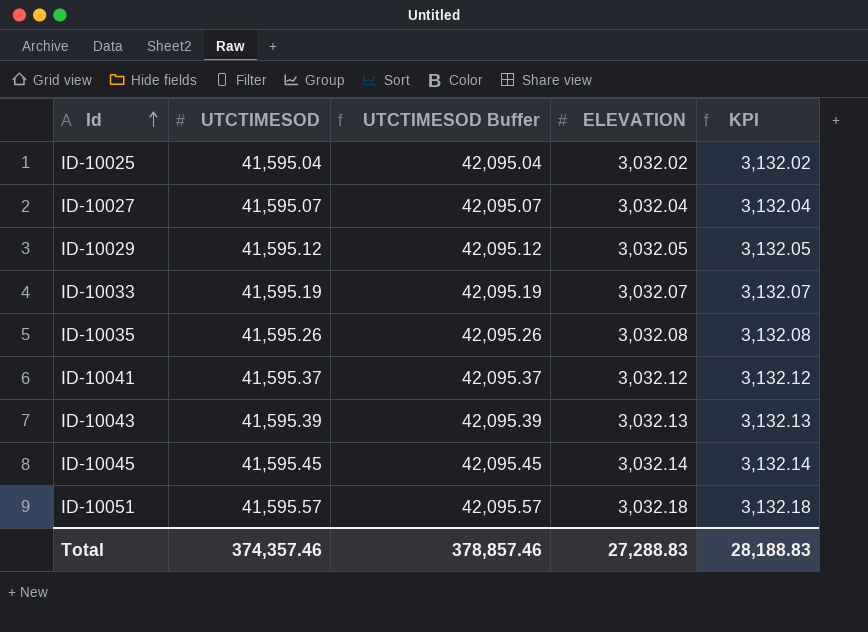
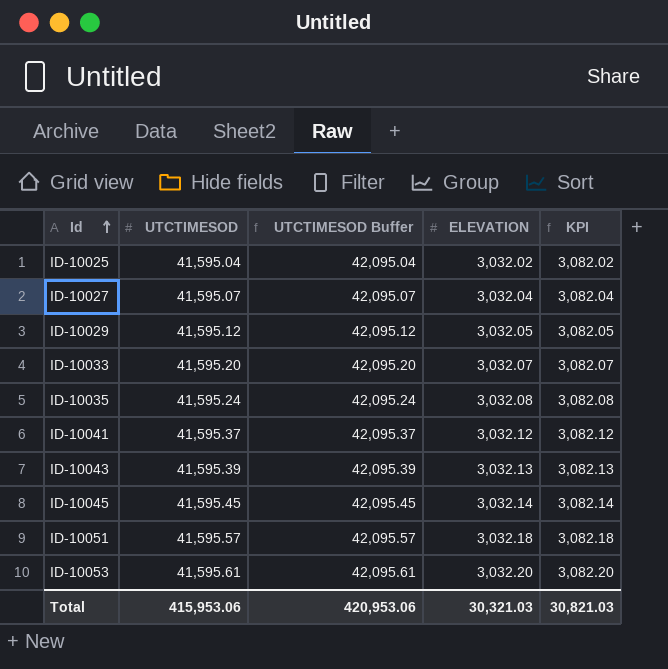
column KPI | formula: [ELEVATION] + 100 -> [ELEVATION] + 50
ID-10033 | UTCTIMESOD: 41,595.19 -> 41,595.20
ID-10033 | UTCTIMESOD Buffer: 42,095.19 -> 42,095.20
ID-10035 | UTCTIMESOD: 41,595.26 -> 41,595.24
ID-10035 | UTCTIMESOD Buffer: 42,095.26 -> 42,095.24
row ID-10053: none -> 41,595.61 | 42,095.61 | 3,032.20 | 3,082.20
Total | UTCTIMESOD: 374,357.46 -> 415,953.06
Total | UTCTIMESOD Buffer: 378,857.46 -> 420,953.06
Total | ELEVATION: 27,288.83 -> 30,321.03
Total | KPI: 28,188.83 -> 30,821.03

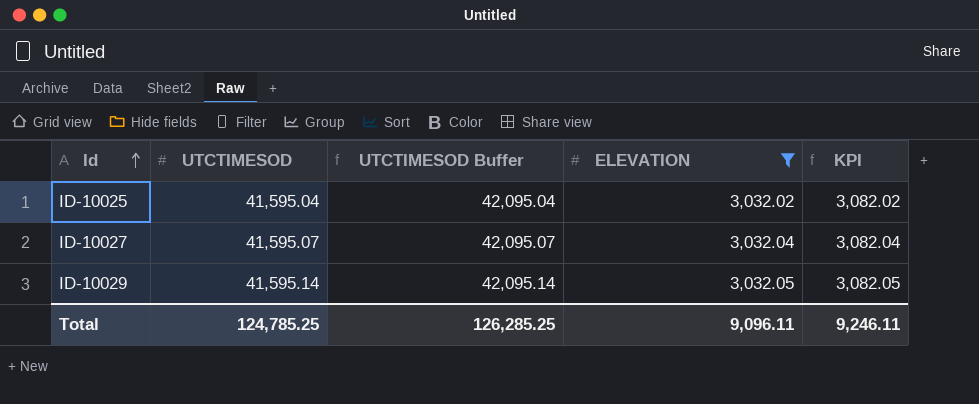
filter: none -> ELEVATION <= 3,032.05
ID-10029 | UTCTIMESOD: 41,595.12 -> 41,595.14
ID-10029 | UTCTIMESOD Buffer: 42,095.12 -> 42,095.14
Total | UTCTIMESOD: 415,953.06 -> 124,785.25
Total | UTCTIMESOD Buffer: 420,953.06 -> 126,285.25
Total | ELEVATION: 30,321.03 -> 9,096.11
Total | KPI: 30,821.03 -> 9,246.11

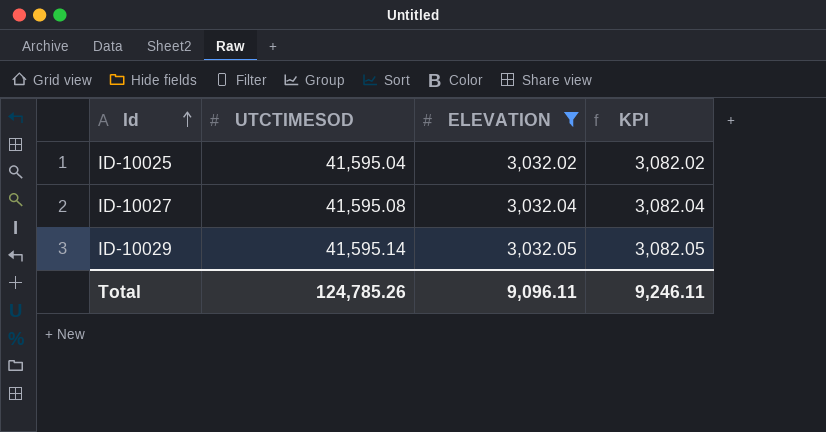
column UTCTIMESOD Buffer | formula: [UTCTIMESOD] + 500 -> none
ID-10027 | UTCTIMESOD: 41,595.07 -> 41,595.08
Total | UTCTIMESOD: 124,785.25 -> 124,785.26

